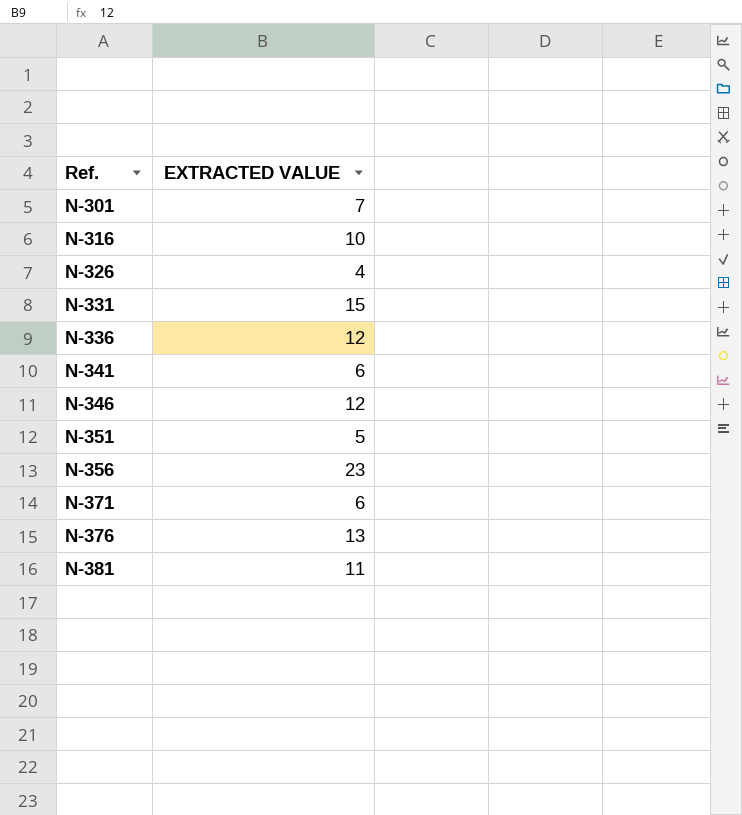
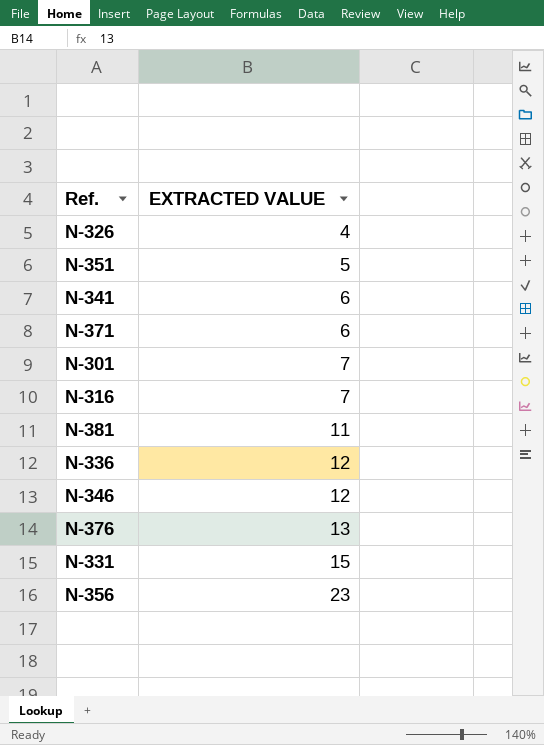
row order: Ref. ascending -> EXTRACTED VALUE ascending
N-316 | EXTRACTED VALUE: 10 -> 7

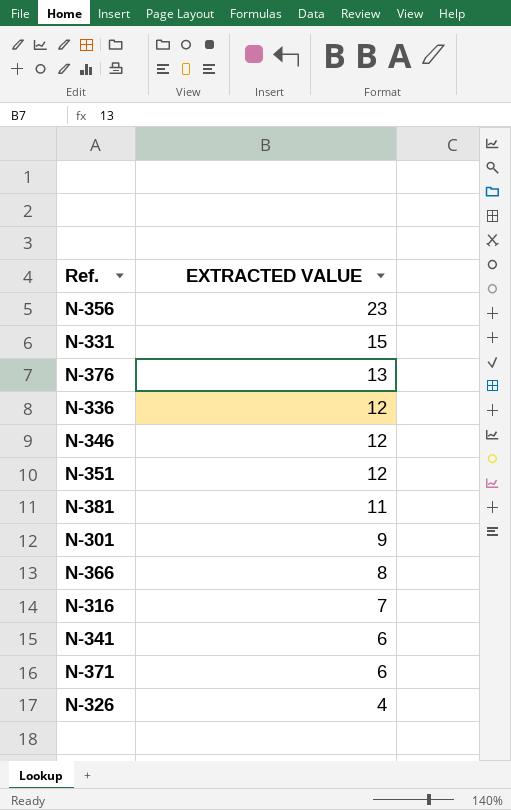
row order: EXTRACTED VALUE ascending -> EXTRACTED VALUE descending
N-351 | EXTRACTED VALUE: 5 -> 12
N-301 | EXTRACTED VALUE: 7 -> 9
row N-366: none -> 8

